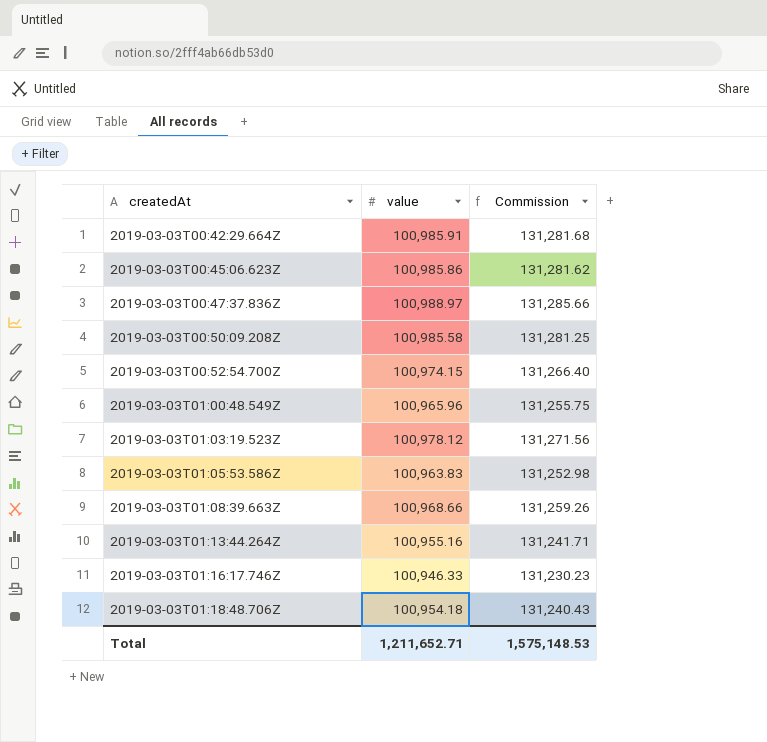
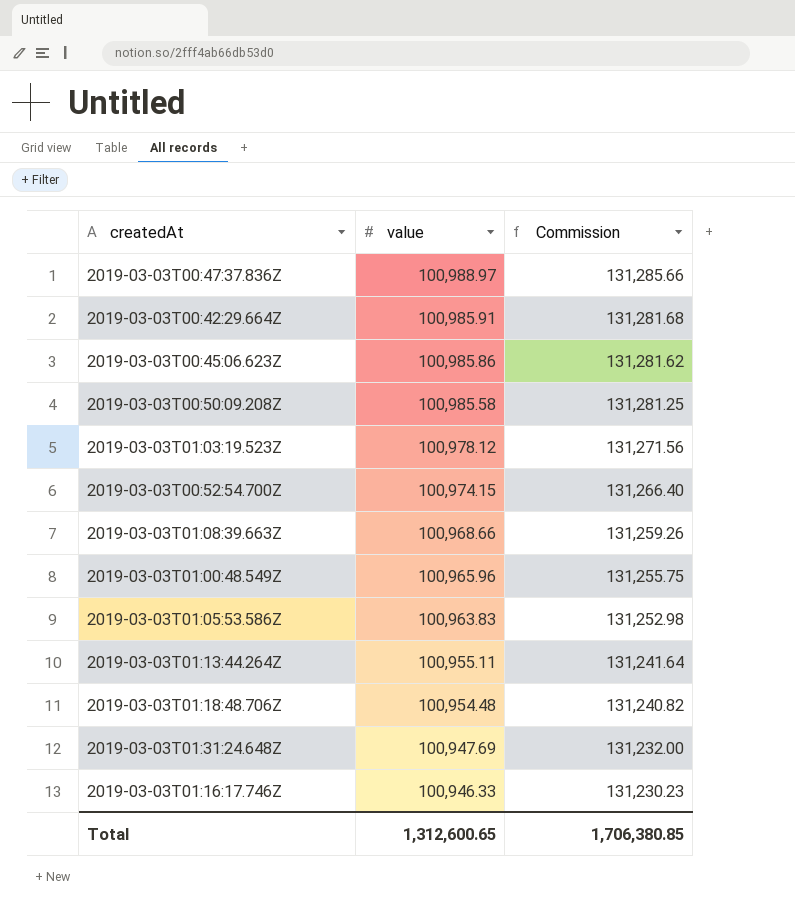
row order: createdAt ascending -> value descending
2019-03-03T01:13:44.264Z | value: 100,955.16 -> 100,955.11
2019-03-03T01:13:44.264Z | Commission: 131,241.71 -> 131,241.64
2019-03-03T01:18:48.706Z | value: 100,954.18 -> 100,954.48
2019-03-03T01:18:48.706Z | Commission: 131,240.43 -> 131,240.82
row 2019-03-03T01:31:24.648Z: none -> 100,947.69 | 131,232.00
Total | value: 1,211,652.71 -> 1,312,600.65
Total | Commission: 1,575,148.53 -> 1,706,380.85

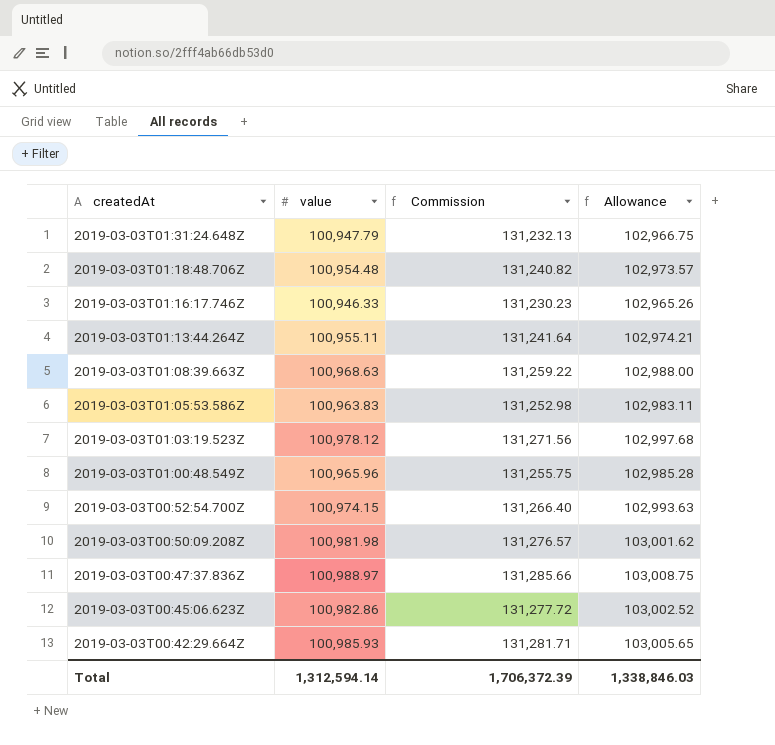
row order: value descending -> createdAt descending
column Allowance | formula: none -> [value] * 1.02
2019-03-03T01:31:24.648Z | value: 100,947.69 -> 100,947.79
2019-03-03T01:31:24.648Z | Commission: 131,232.00 -> 131,232.13
2019-03-03T01:08:39.663Z | value: 100,968.66 -> 100,968.63
2019-03-03T01:08:39.663Z | Commission: 131,259.26 -> 131,259.22
2019-03-03T00:50:09.208Z | value: 100,985.58 -> 100,981.98
2019-03-03T00:50:09.208Z | Commission: 131,281.25 -> 131,276.57
2019-03-03T00:45:06.623Z | value: 100,985.86 -> 100,982.86
2019-03-03T00:45:06.623Z | Commission: 131,281.62 -> 131,277.72
2019-03-03T00:42:29.664Z | value: 100,985.91 -> 100,985.93
2019-03-03T00:42:29.664Z | Commission: 131,281.68 -> 131,281.71
Total | value: 1,312,600.65 -> 1,312,594.14
Total | Commission: 1,706,380.85 -> 1,706,372.39

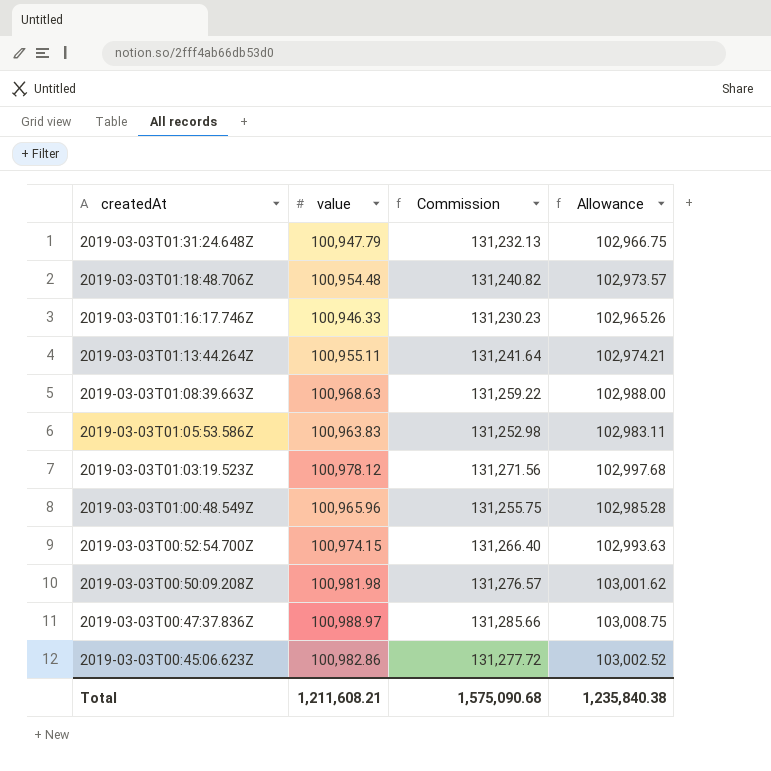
row 2019-03-03T00:42:29.664Z: 100,985.93 | 131,281.71 | 103,005.65 -> none
Total | value: 1,312,594.14 -> 1,211,608.21
Total | Commission: 1,706,372.39 -> 1,575,090.68
Total | Allowance: 1,338,846.03 -> 1,235,840.38

